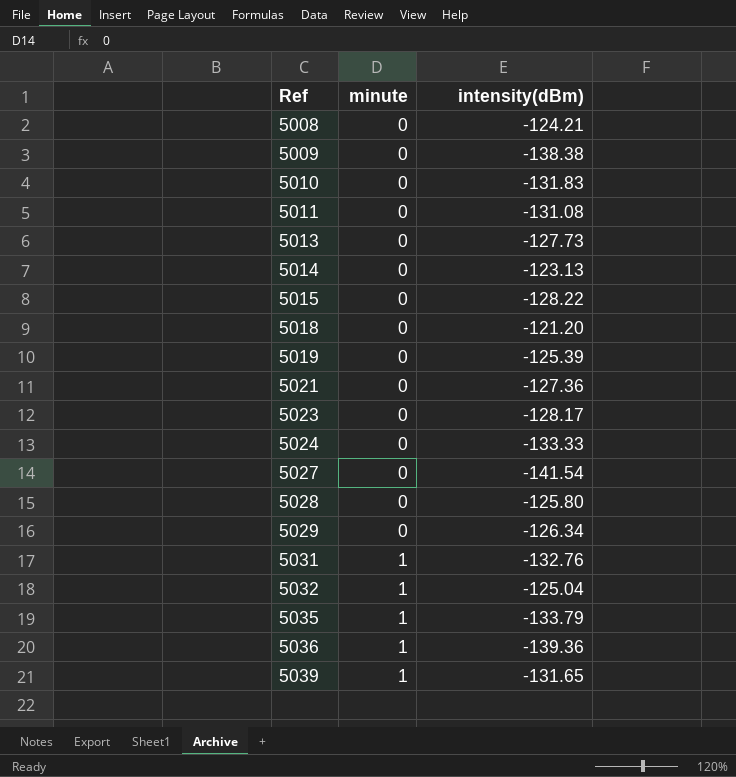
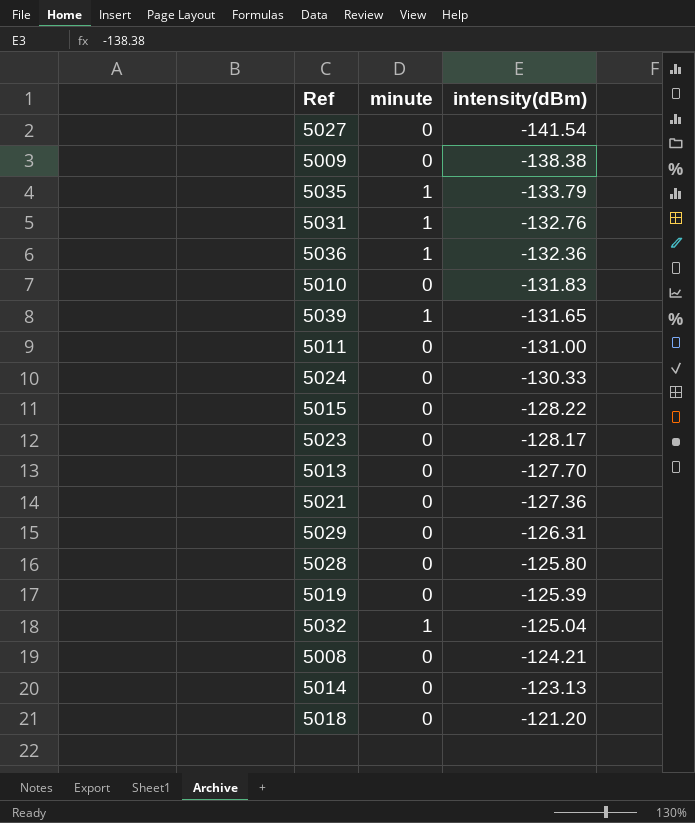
row order: Ref ascending -> intensity(dBm) ascending
5036 | intensity(dBm): -139.36 -> -132.36
5011 | intensity(dBm): -131.08 -> -131.00
5024 | intensity(dBm): -133.33 -> -130.33
5013 | intensity(dBm): -127.73 -> -127.70
5029 | intensity(dBm): -126.34 -> -126.31

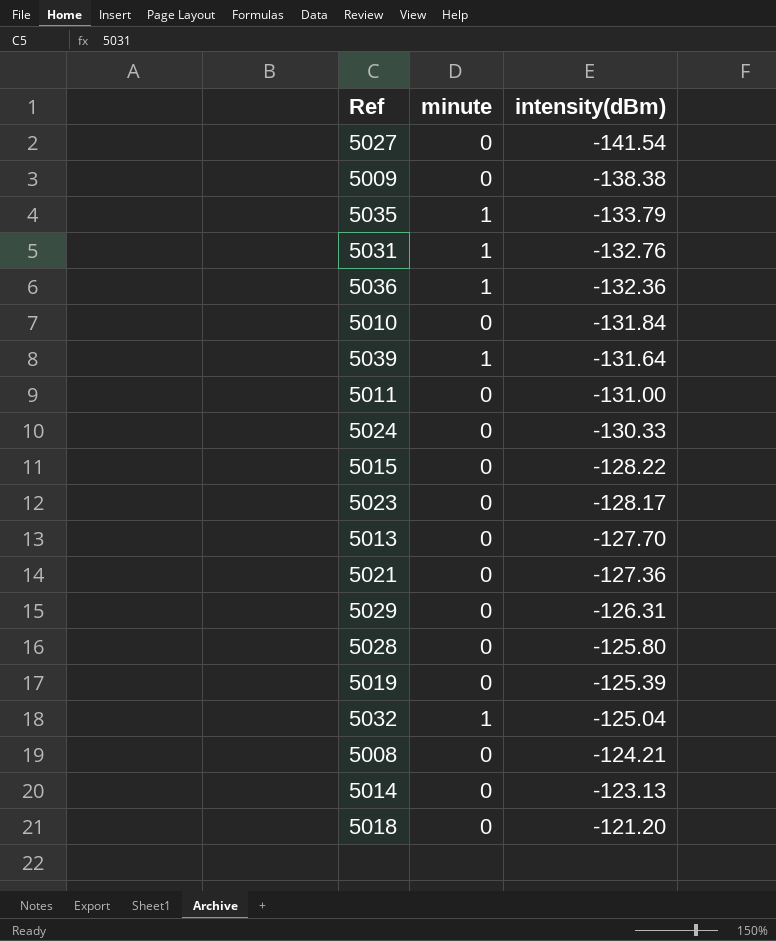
5010 | intensity(dBm): -131.83 -> -131.84
5039 | intensity(dBm): -131.65 -> -131.64

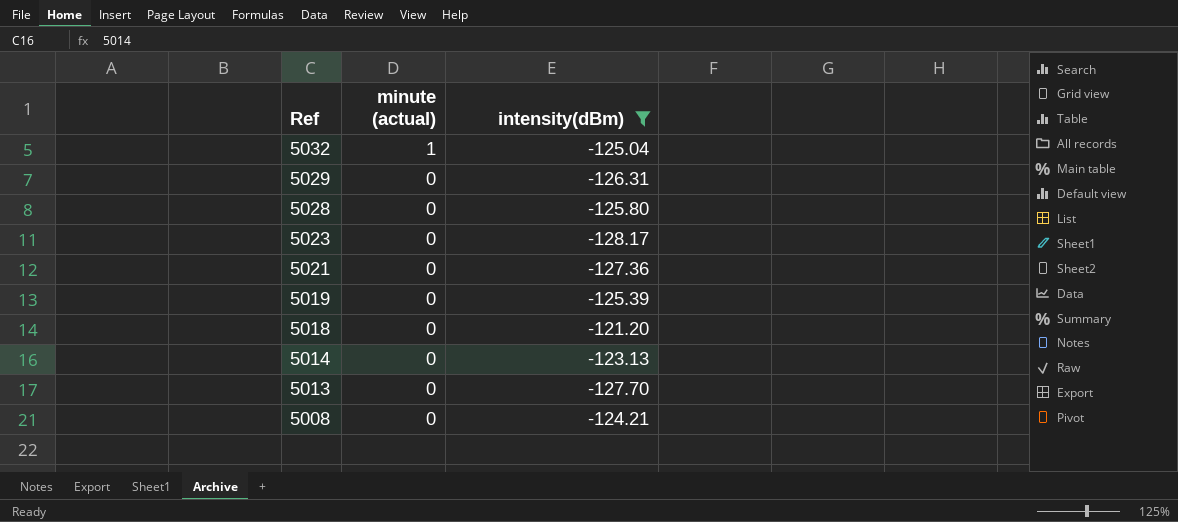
filter: none -> intensity(dBm) >= -128.17
row order: intensity(dBm) ascending -> Ref descending
column name: minute -> minute (actual)

